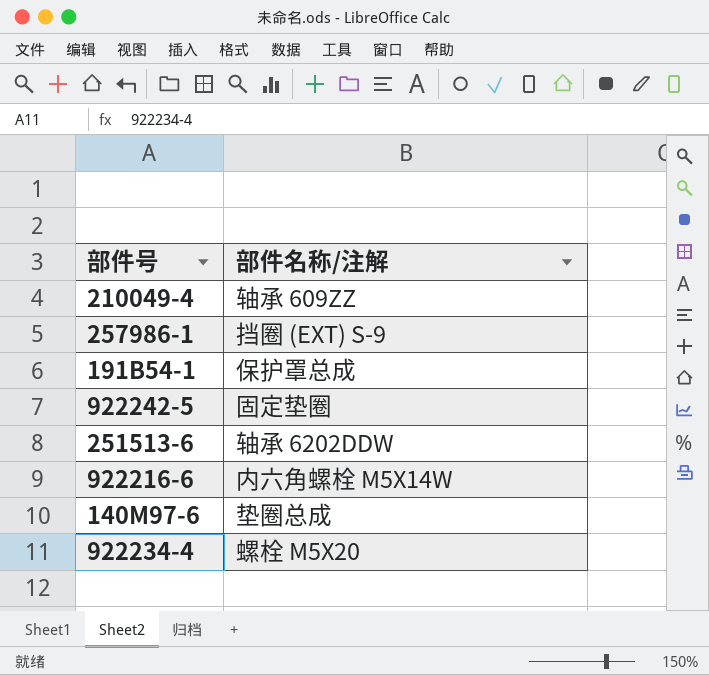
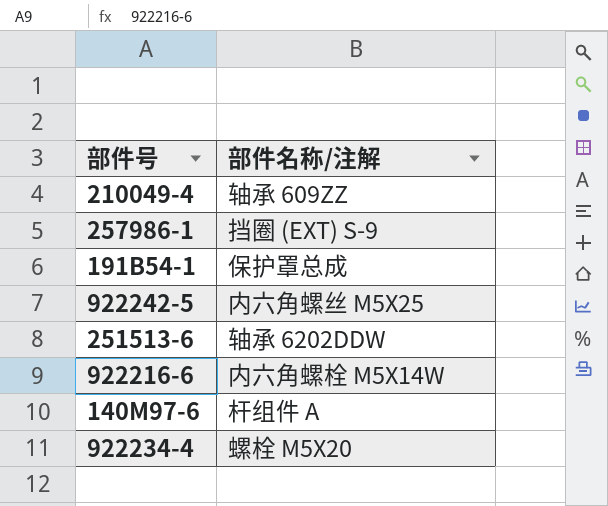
922242-5 | 部件名称/注解: 固定垫圈 -> 内六角螺丝 M5X25
140M97-6 | 部件名称/注解: 垫圈总成 -> 杆组件 A

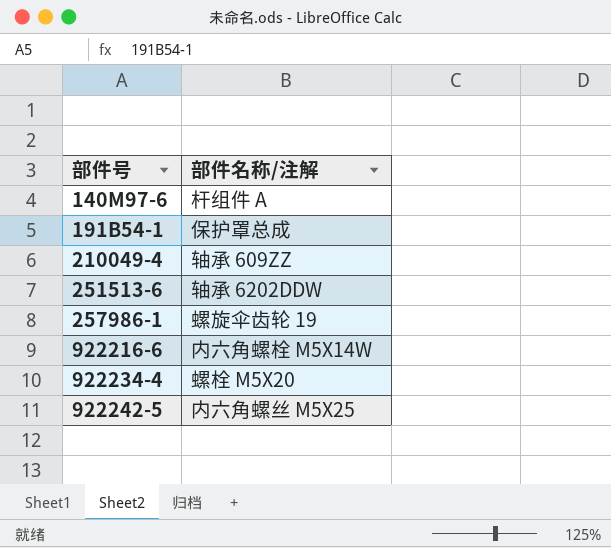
row order: none -> 部件号 ascending
257986-1 | 部件名称/注解: 挡圈 (EXT) S-9 -> 螺旋伞齿轮 19

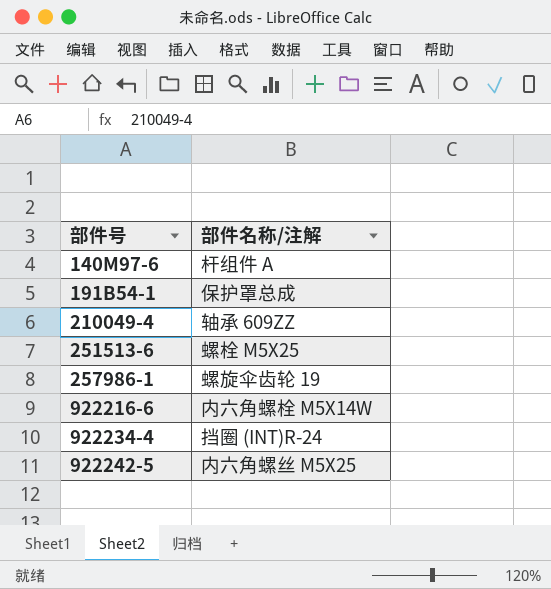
251513-6 | 部件名称/注解: 轴承 6202DDW -> 螺栓 M5X25
922234-4 | 部件名称/注解: 螺栓 M5X20 -> 挡圈 (INT)R-24

